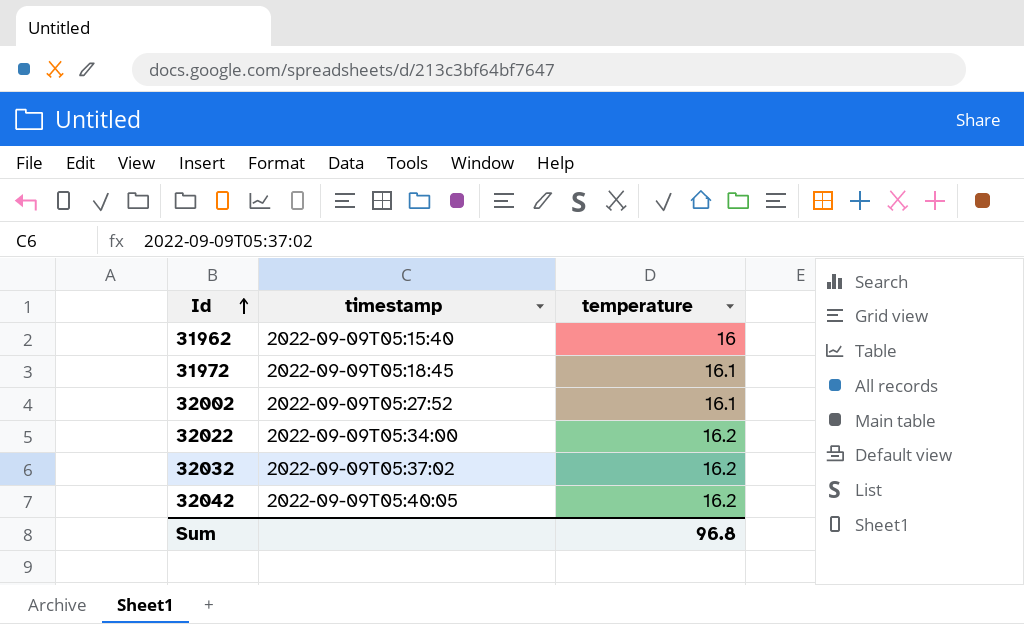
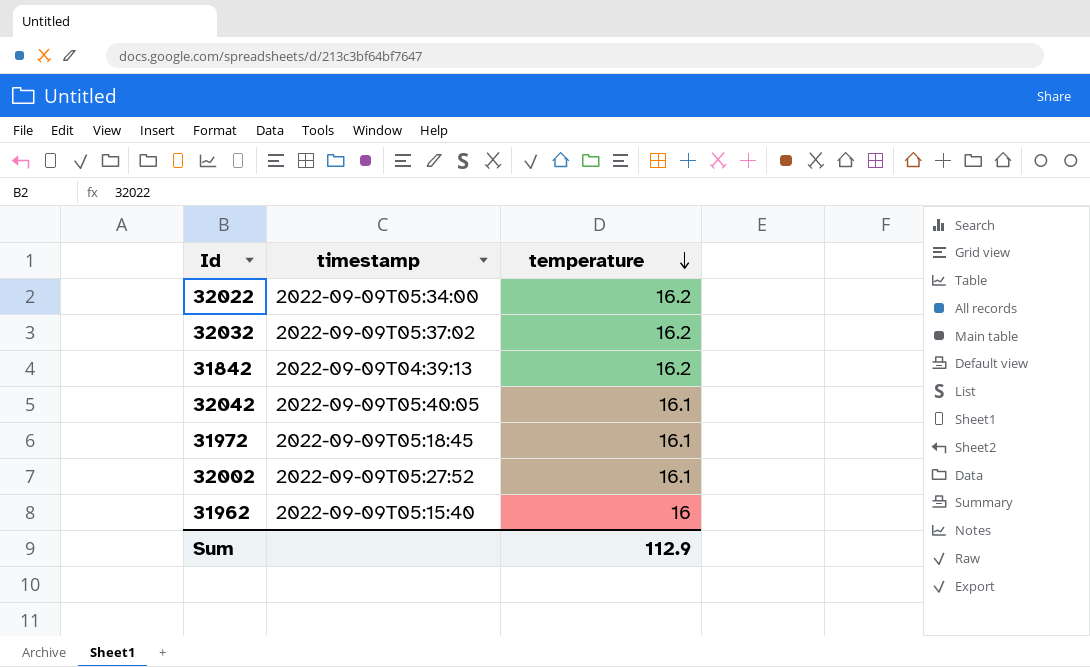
row order: Id ascending -> temperature descending
row 31842: none -> 2022-09-09T04:39:13 | 16.2
32042 | temperature: 16.2 -> 16.1
Sum | temperature: 96.8 -> 112.9

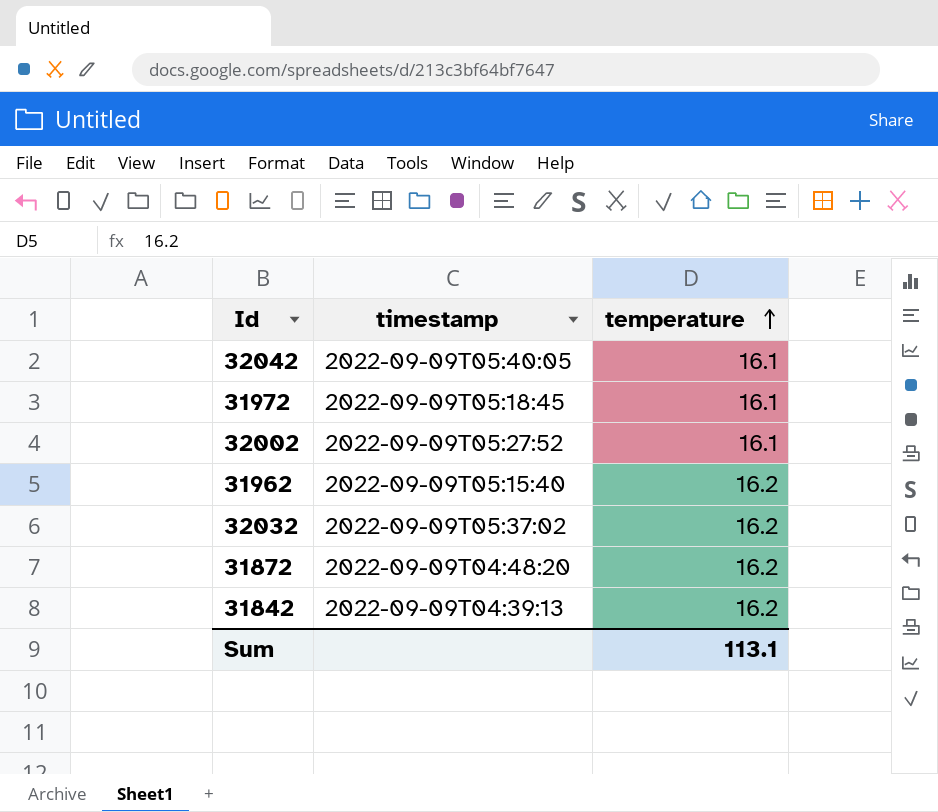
row order: temperature descending -> temperature ascending
row 32022: 2022-09-09T05:34:00 | 16.2 -> none
31962 | temperature: 16 -> 16.2
row 31872: none -> 2022-09-09T04:48:20 | 16.2
Sum | temperature: 112.9 -> 113.1

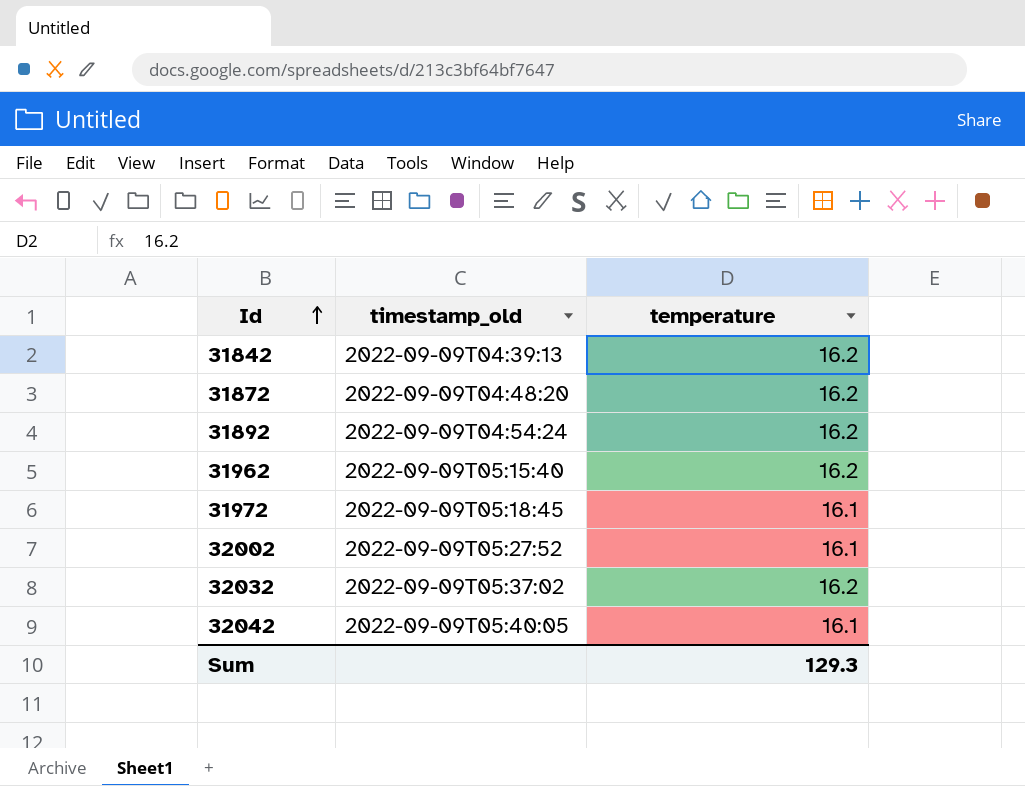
row order: temperature ascending -> Id ascending
column name: timestamp -> timestamp_old
row 31892: none -> 2022-09-09T04:54:24 | 16.2
Sum | temperature: 113.1 -> 129.3

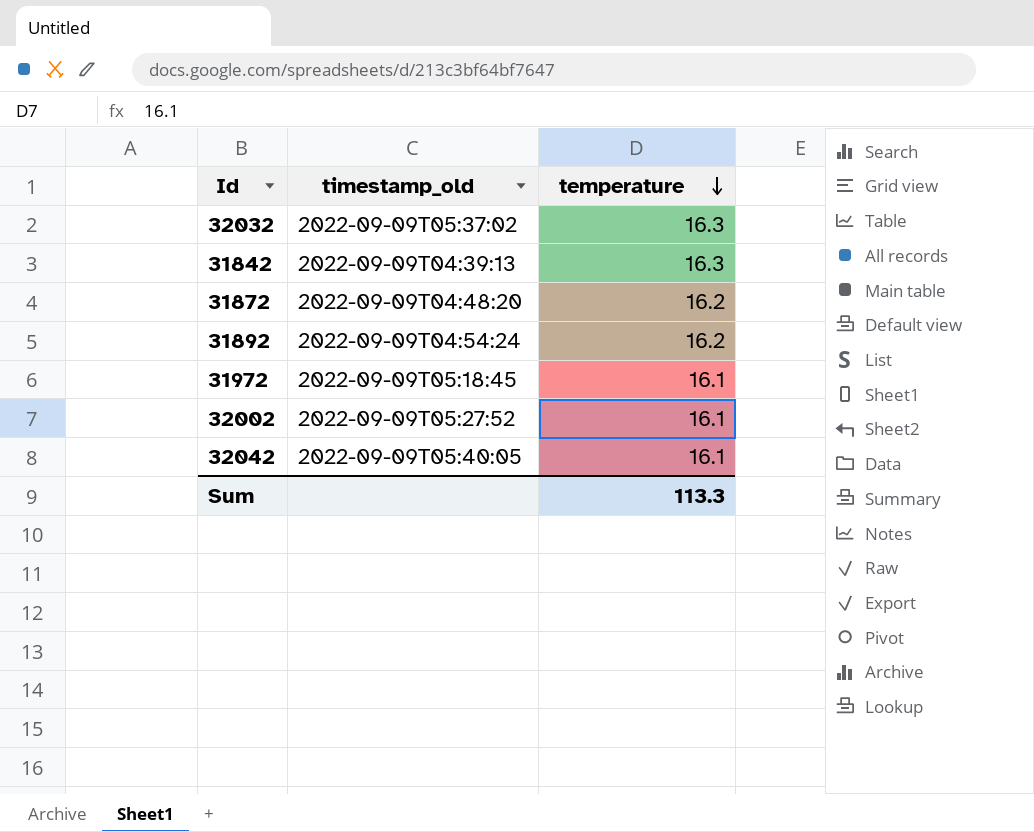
row order: Id ascending -> temperature descending
row 31962: 2022-09-09T05:15:40 | 16.2 -> none
32032 | temperature: 16.2 -> 16.3
31842 | temperature: 16.2 -> 16.3
Sum | temperature: 129.3 -> 113.3

